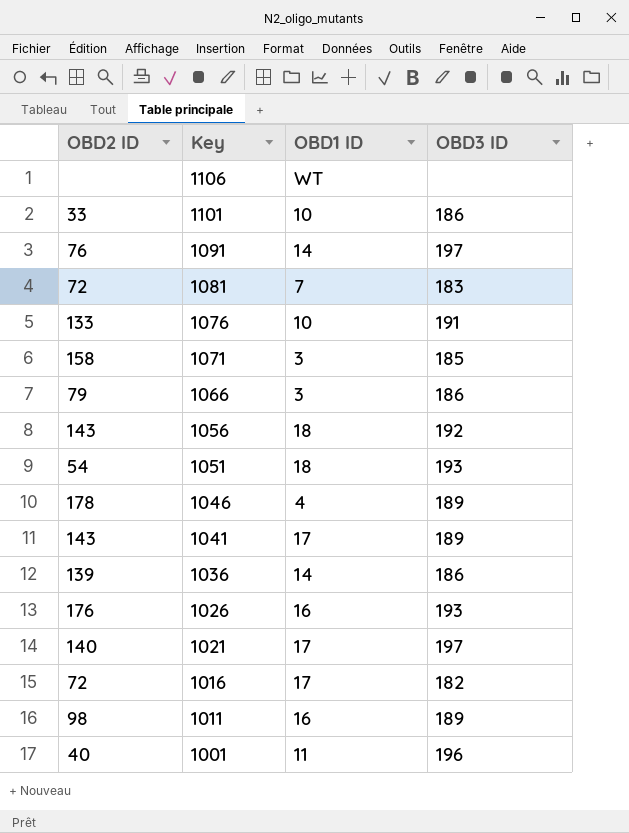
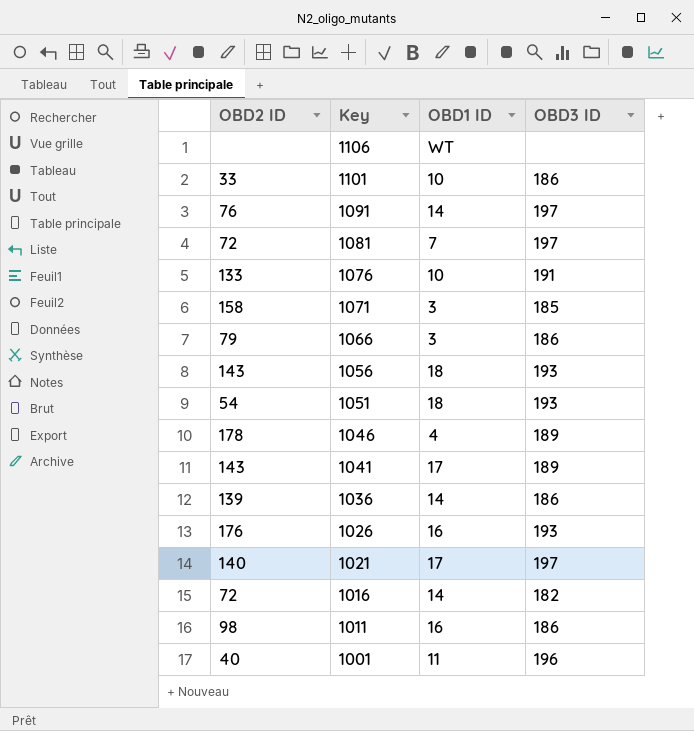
1081 | OBD3 ID: 183 -> 197
1056 | OBD3 ID: 192 -> 193
1016 | OBD1 ID: 17 -> 14
1011 | OBD3 ID: 189 -> 186

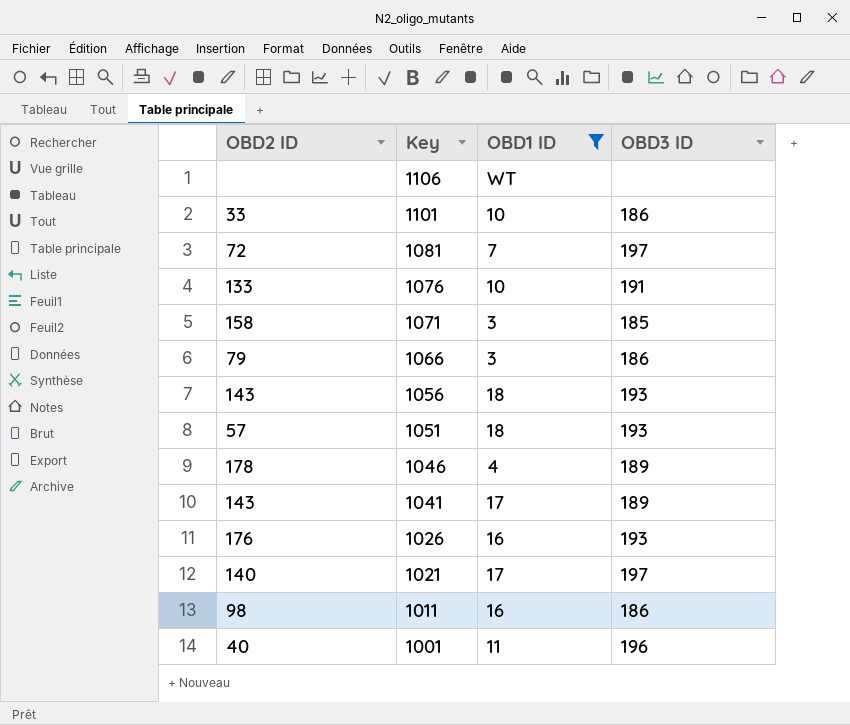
filter: none -> OBD1 ID != 14
1051 | OBD2 ID: 54 -> 57

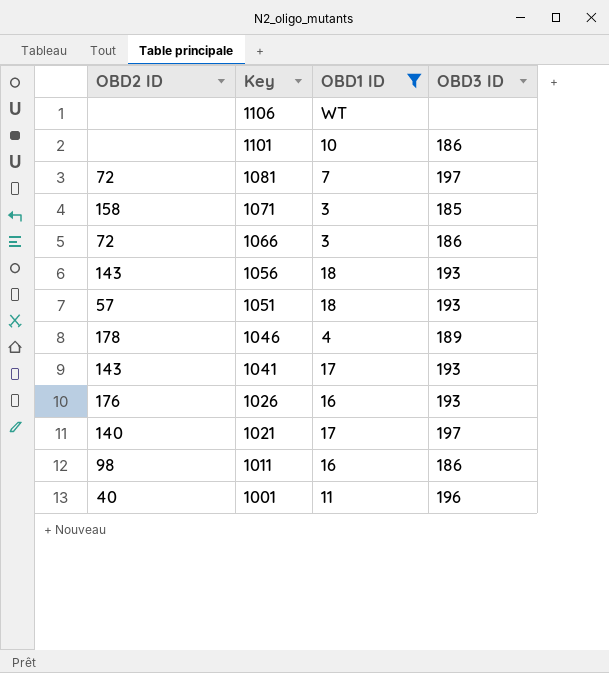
row 1076: 133 | 10 | 191 -> none
1101 | OBD2 ID: 33 -> none
1066 | OBD2 ID: 79 -> 72
1041 | OBD3 ID: 189 -> 193

